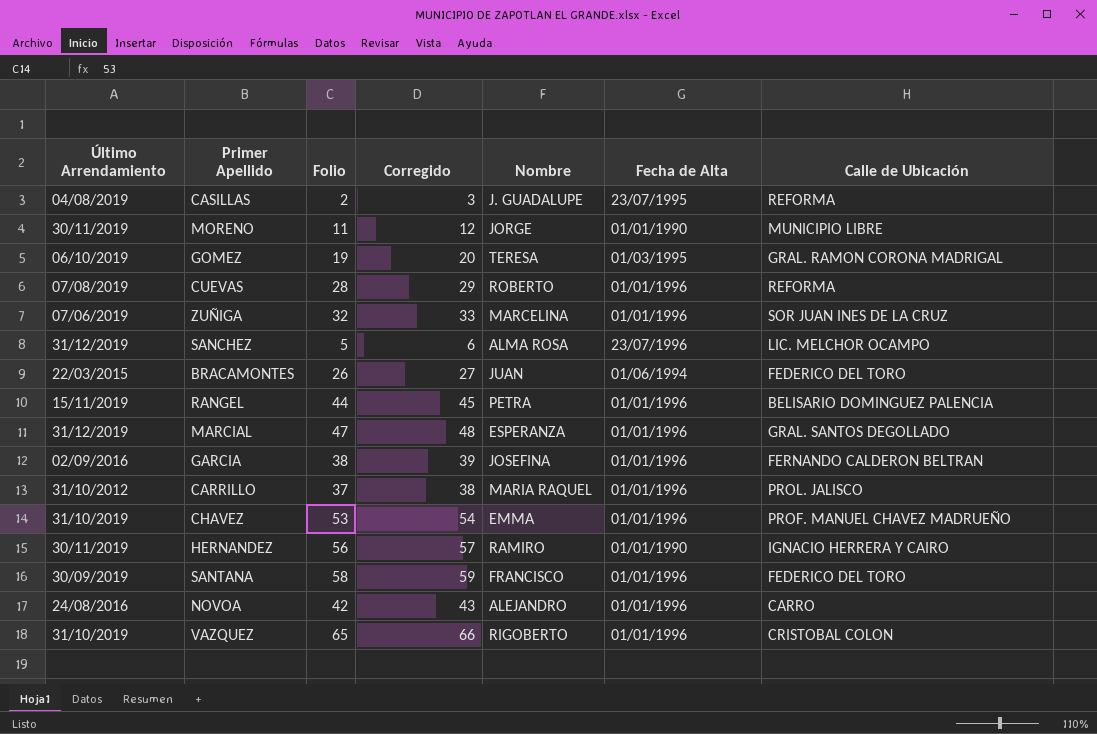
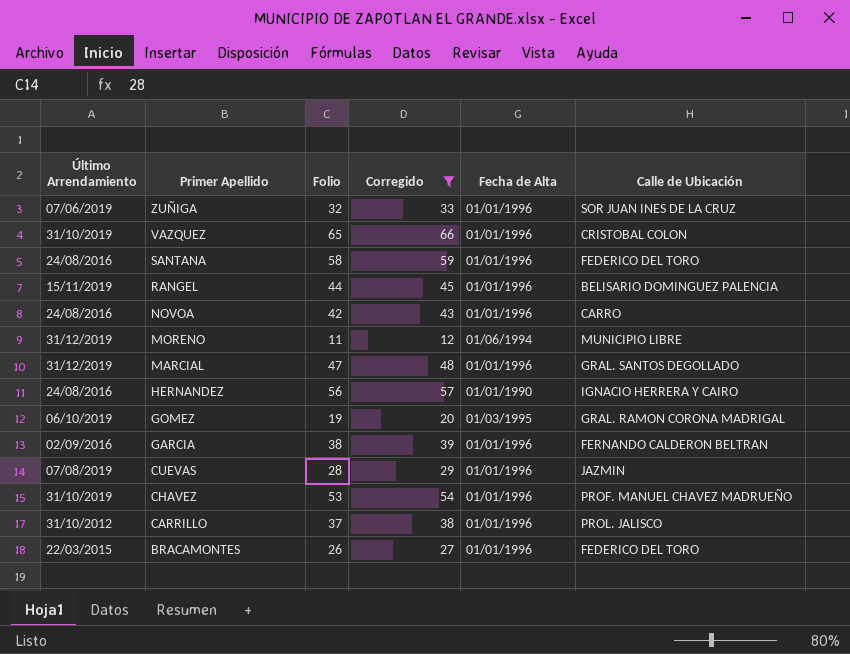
filter: none -> Corregido >= 12
row order: none -> Primer Apellido descending
column Nombre | position: 5 -> none
SANTANA | Último Arrendamiento: 30/09/2019 -> 24/08/2016
MORENO | Último Arrendamiento: 30/11/2019 -> 31/12/2019
MORENO | Fecha de Alta: 01/01/1990 -> 01/06/1994
HERNANDEZ | Último Arrendamiento: 30/11/2019 -> 24/08/2016
CUEVAS | Calle de Ubicación: REFORMA -> JAZMIN
BRACAMONTES | Fecha de Alta: 01/06/1994 -> 01/01/1996

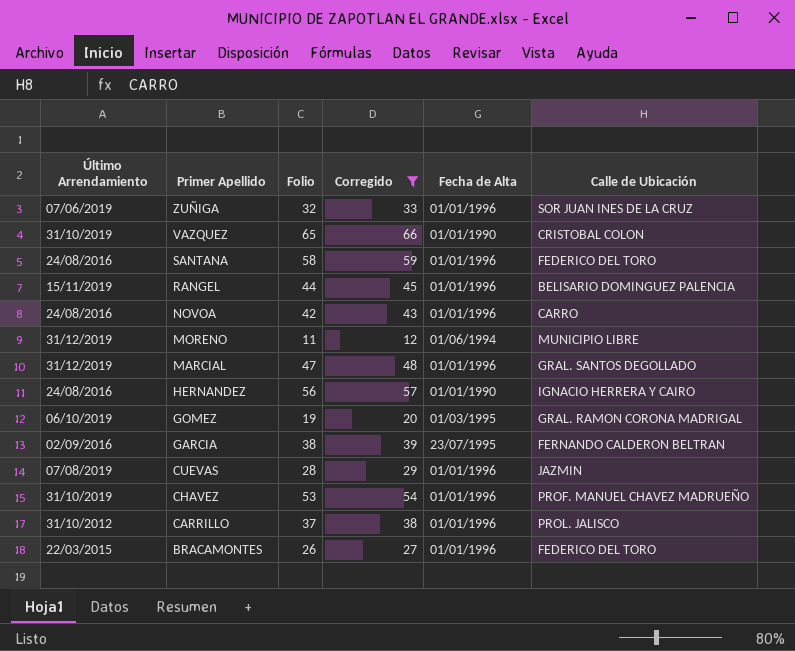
VAZQUEZ | Fecha de Alta: 01/01/1996 -> 01/01/1990
GARCIA | Fecha de Alta: 01/01/1996 -> 23/07/1995

